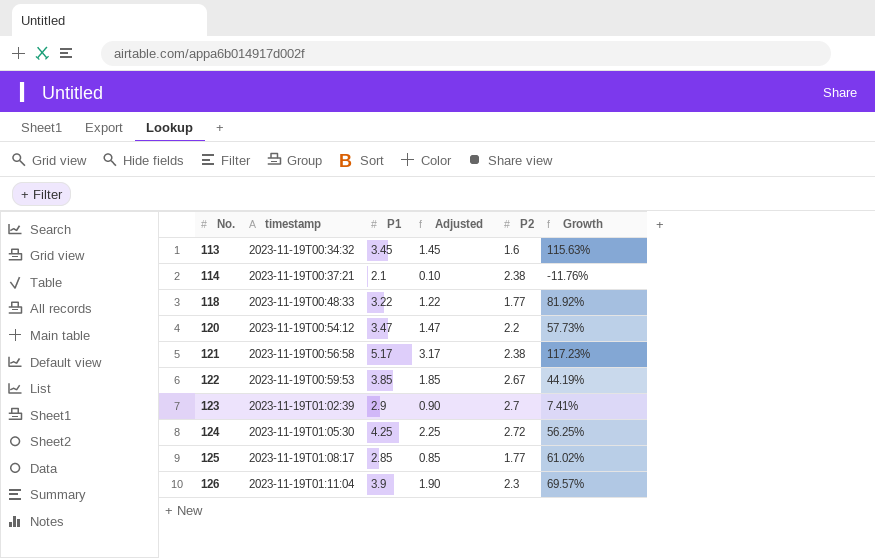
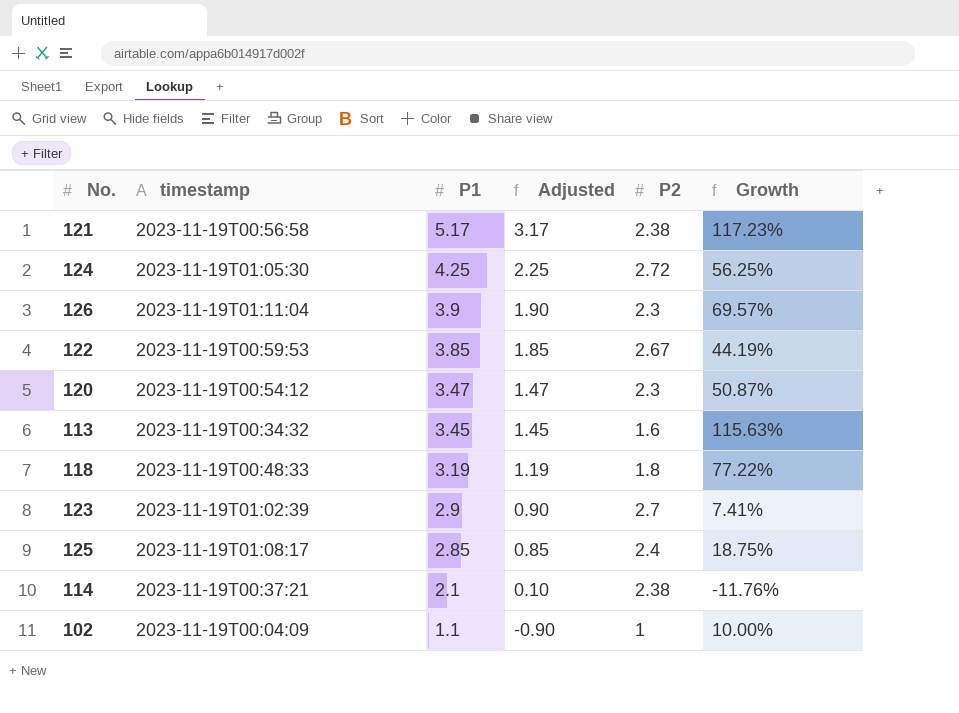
row order: No. ascending -> P1 descending
120 | P2: 2.2 -> 2.3
120 | Growth: 57.73% -> 50.87%
118 | P1: 3.22 -> 3.19
118 | Adjusted: 1.22 -> 1.19
118 | P2: 1.77 -> 1.8
118 | Growth: 81.92% -> 77.22%
125 | P2: 1.77 -> 2.4
125 | Growth: 61.02% -> 18.75%
row 102: none -> 2023-11-19T00:04:09 | 1.1 | -0.90 | 1 | 10.00%

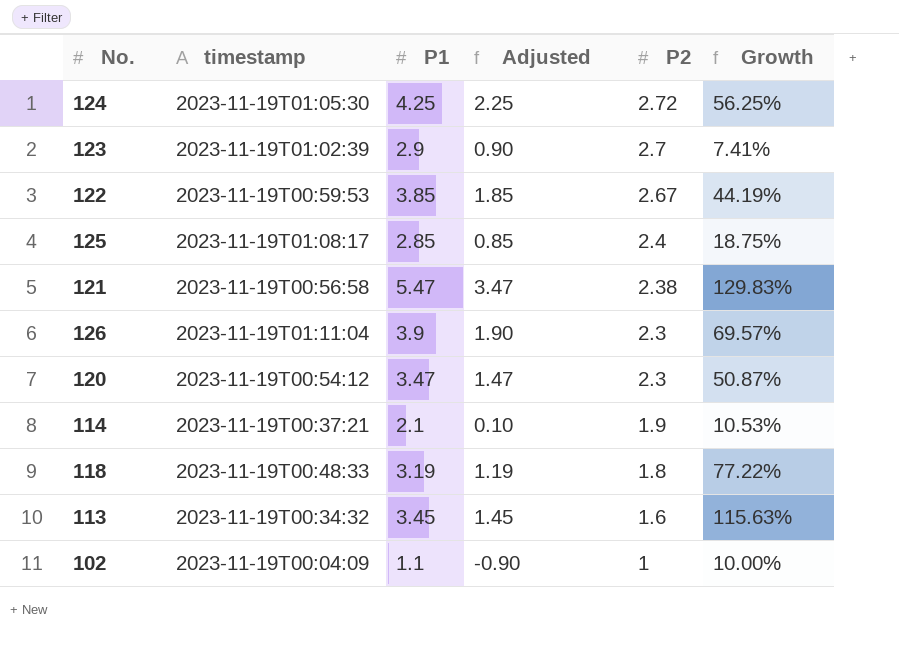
row order: P1 descending -> P2 descending
121 | P1: 5.17 -> 5.47
121 | Adjusted: 3.17 -> 3.47
121 | Growth: 117.23% -> 129.83%
114 | P2: 2.38 -> 1.9
114 | Growth: -11.76% -> 10.53%

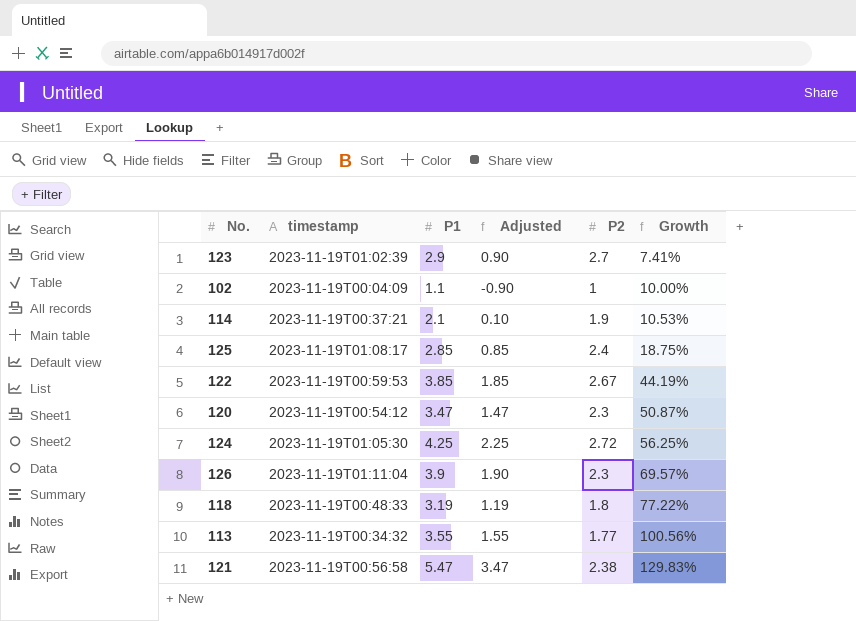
row order: P2 descending -> Growth ascending
113 | P1: 3.45 -> 3.55
113 | Adjusted: 1.45 -> 1.55
113 | P2: 1.6 -> 1.77
113 | Growth: 115.63% -> 100.56%

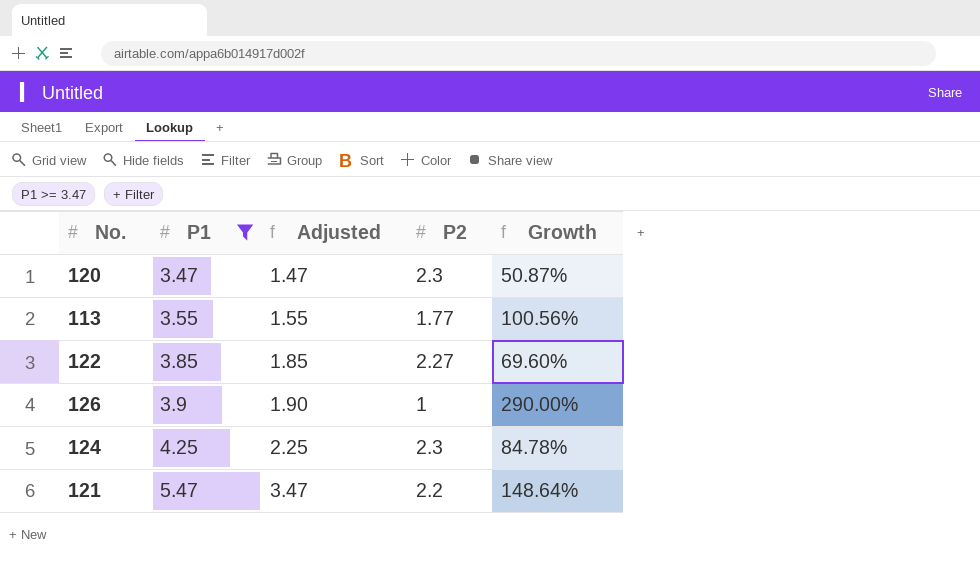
filter: none -> P1 >= 3.47
row order: Growth ascending -> P1 ascending
column timestamp | position: 2 -> none
122 | P2: 2.67 -> 2.27
122 | Growth: 44.19% -> 69.60%
126 | P2: 2.3 -> 1
126 | Growth: 69.57% -> 290.00%
124 | P2: 2.72 -> 2.3
124 | Growth: 56.25% -> 84.78%
121 | P2: 2.38 -> 2.2
121 | Growth: 129.83% -> 148.64%

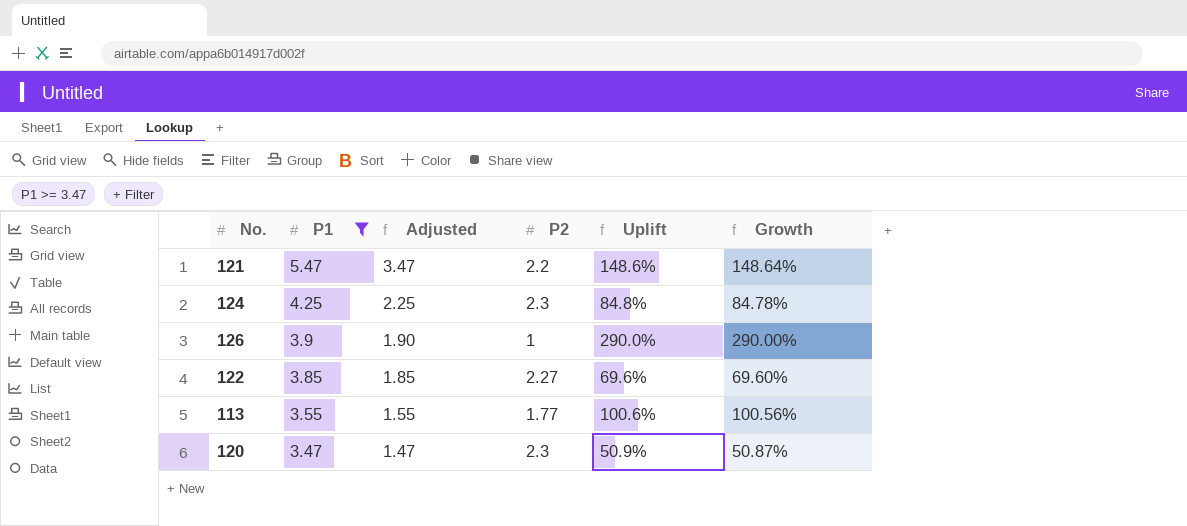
row order: P1 ascending -> P1 descending
column Uplift | formula: none -> ([P1] - [P2]) / [P2]

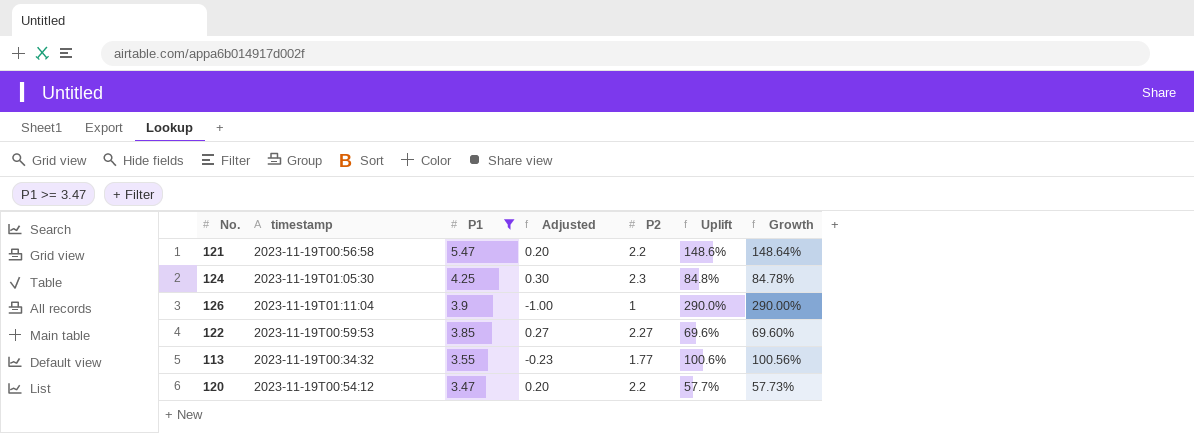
column timestamp | position: none -> 2
column Adjusted | formula: [P1] - 2 -> [P2] - 2
120 | P2: 2.3 -> 2.2
120 | Uplift: 50.9% -> 57.7%
120 | Growth: 50.87% -> 57.73%

